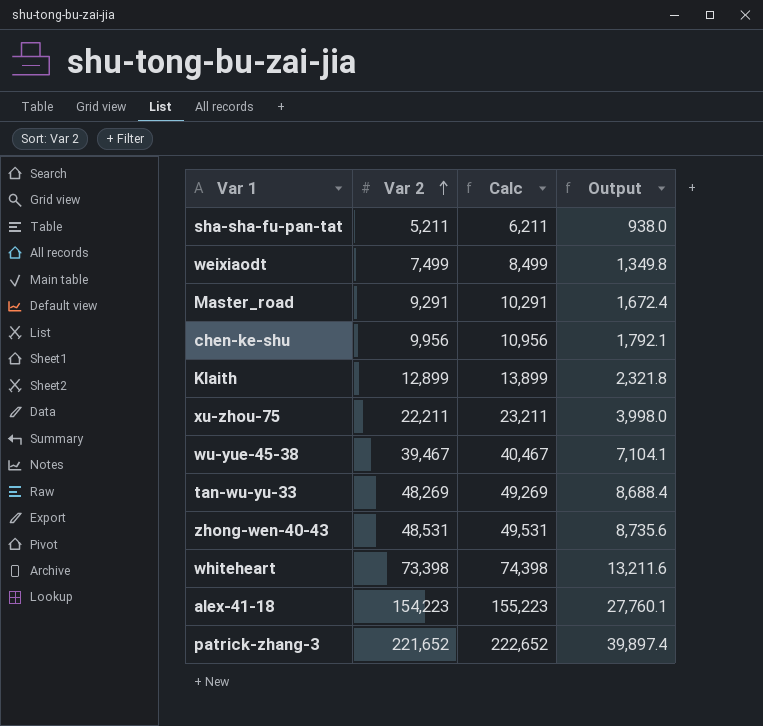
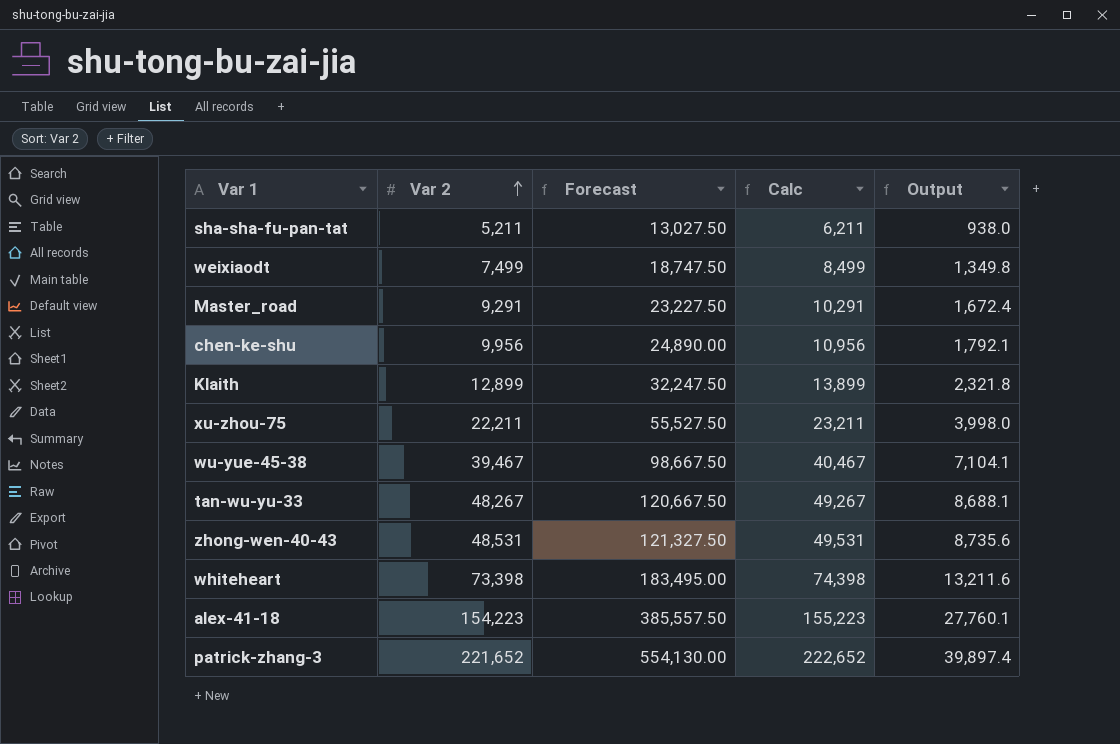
column Forecast | formula: none -> [Var 2] * 2.5
tan-wu-yu-33 | Var 2: 48,269 -> 48,267
tan-wu-yu-33 | Calc: 49,269 -> 49,267
tan-wu-yu-33 | Output: 8,688.4 -> 8,688.1

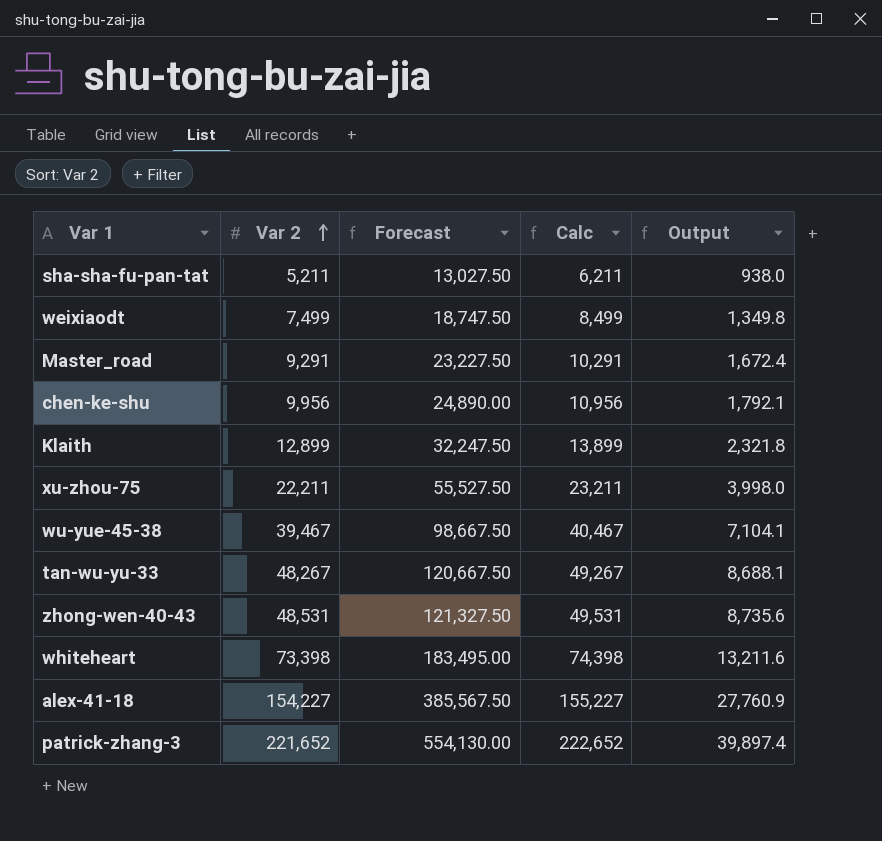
alex-41-18 | Var 2: 154,223 -> 154,227
alex-41-18 | Forecast: 385,557.50 -> 385,567.50
alex-41-18 | Calc: 155,223 -> 155,227
alex-41-18 | Output: 27,760.1 -> 27,760.9

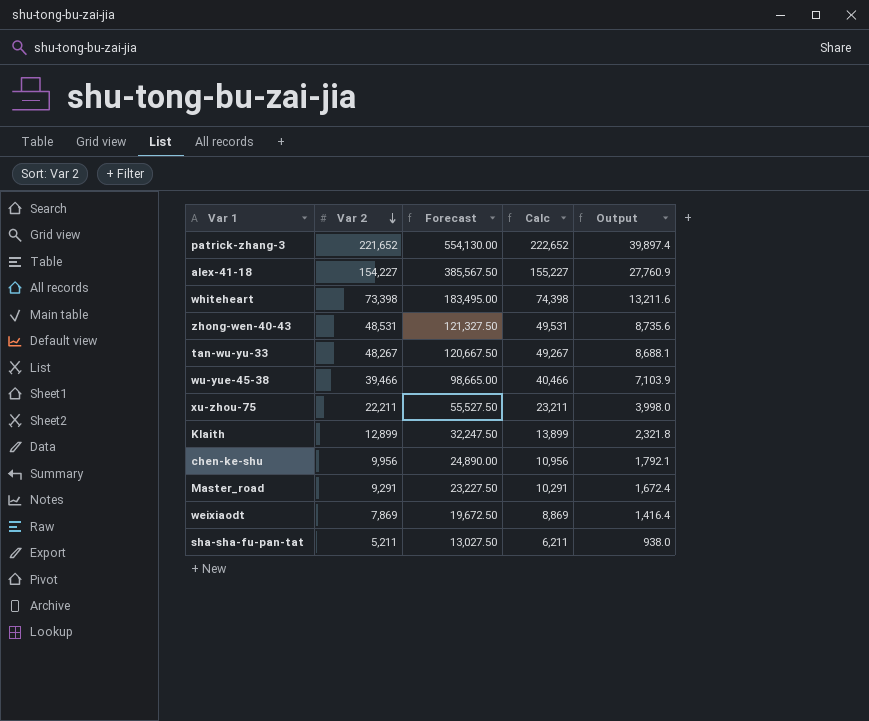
row order: Var 2 ascending -> Var 2 descending
wu-yue-45-38 | Var 2: 39,467 -> 39,466
wu-yue-45-38 | Forecast: 98,667.50 -> 98,665.00
wu-yue-45-38 | Calc: 40,467 -> 40,466
wu-yue-45-38 | Output: 7,104.1 -> 7,103.9
weixiaodt | Var 2: 7,499 -> 7,869
weixiaodt | Forecast: 18,747.50 -> 19,672.50
weixiaodt | Calc: 8,499 -> 8,869
weixiaodt | Output: 1,349.8 -> 1,416.4

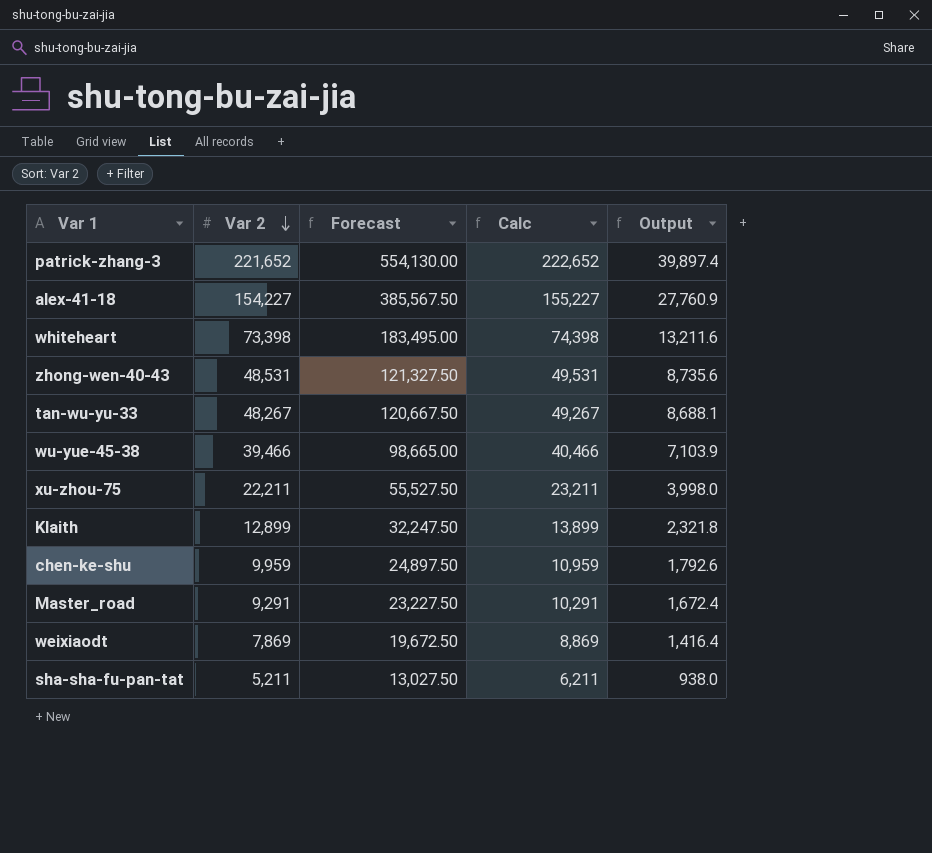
chen-ke-shu | Var 2: 9,956 -> 9,959
chen-ke-shu | Forecast: 24,890.00 -> 24,897.50
chen-ke-shu | Calc: 10,956 -> 10,959
chen-ke-shu | Output: 1,792.1 -> 1,792.6

